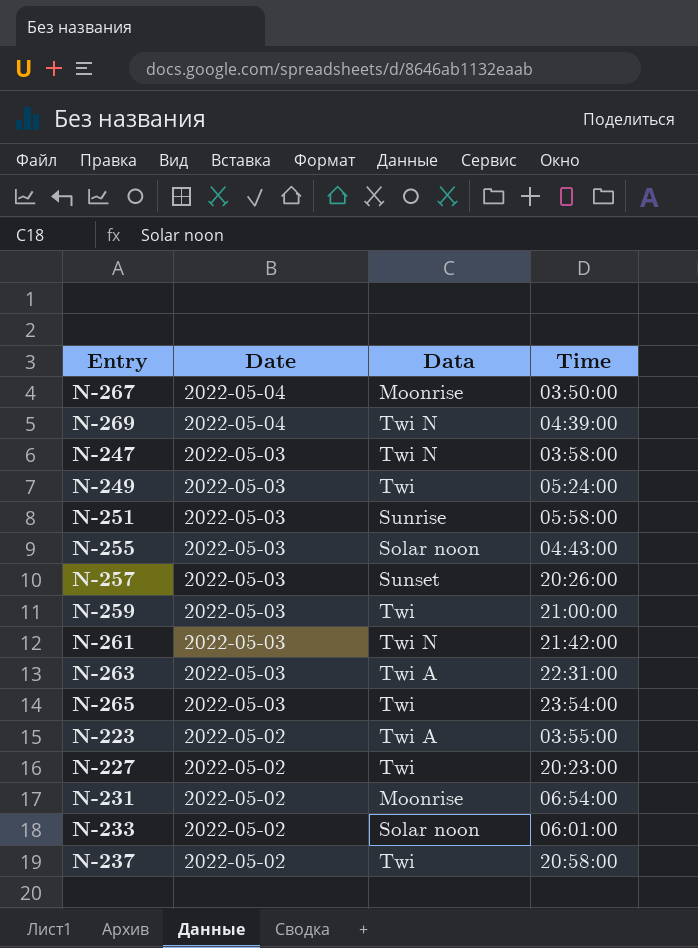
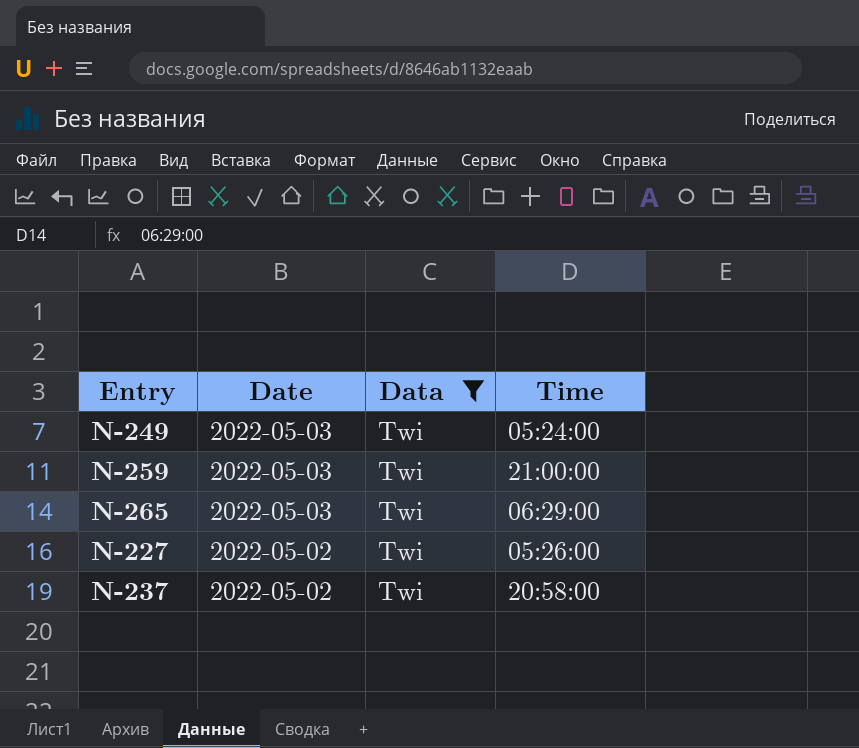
filter: none -> Data = Twi
N-265 | Time: 23:54:00 -> 06:29:00
N-227 | Time: 20:23:00 -> 05:26:00

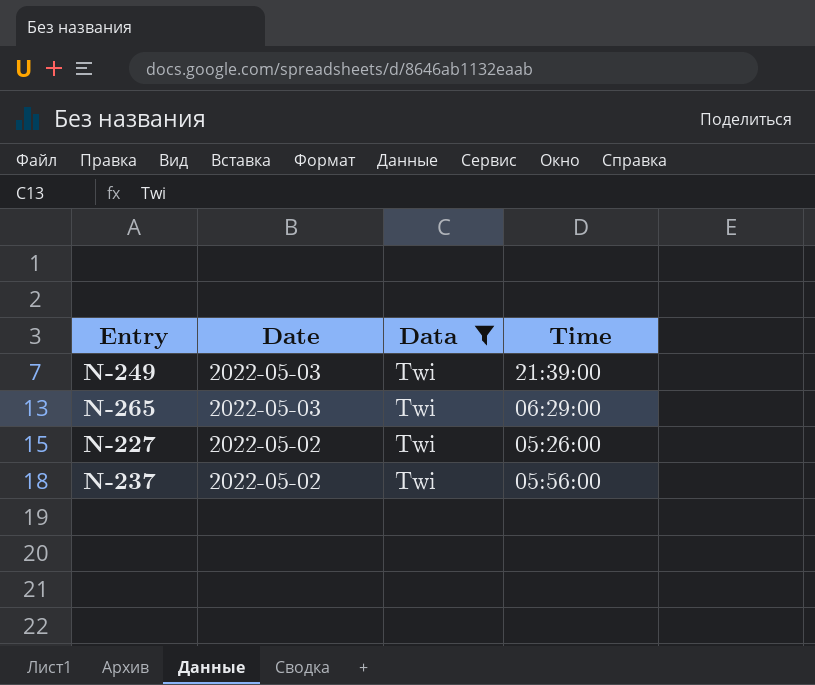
row N-259: 2022-05-03 | Twi | 21:00:00 -> none
N-249 | Time: 05:24:00 -> 21:39:00
N-237 | Time: 20:58:00 -> 05:56:00

